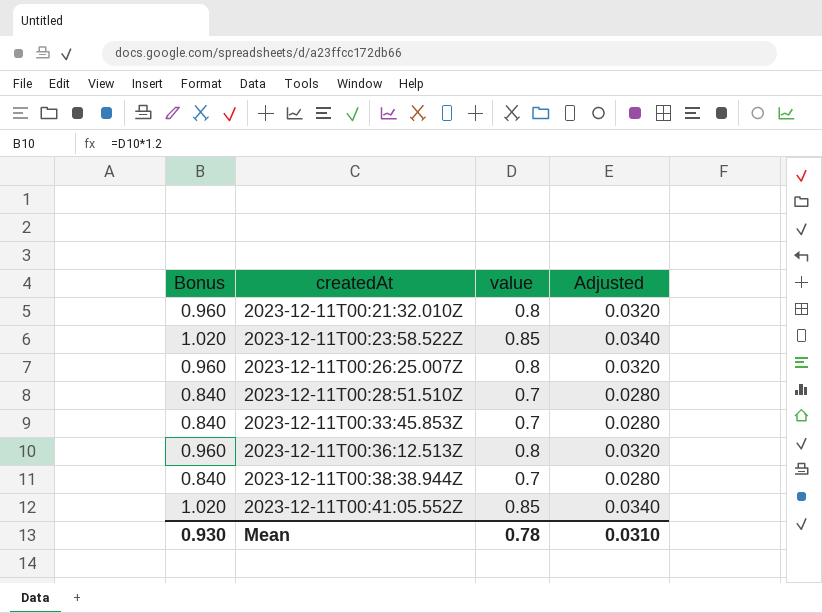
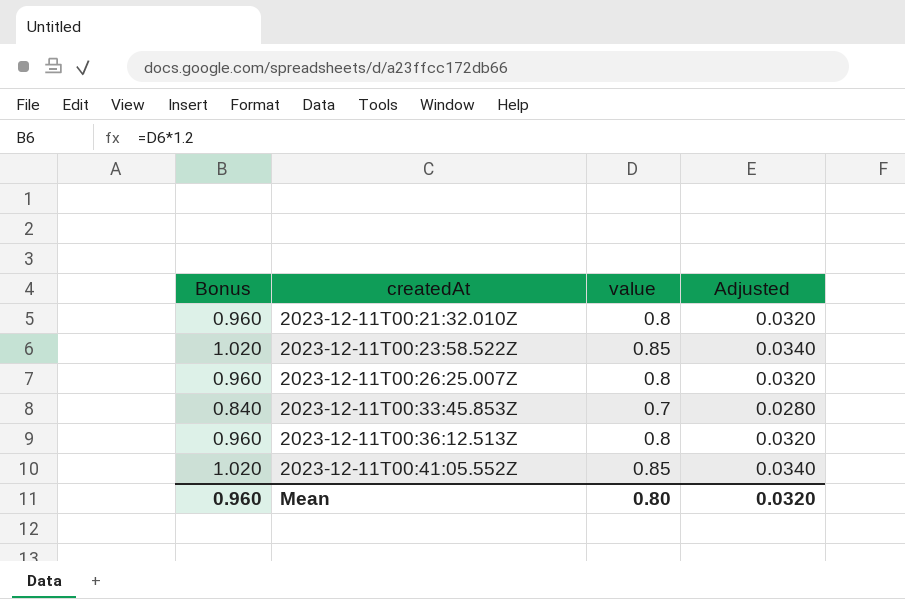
row 2023-12-11T00:28:51.510Z: 0.840 | 0.7 | 0.0280 -> none
row 2023-12-11T00:38:38.944Z: 0.840 | 0.7 | 0.0280 -> none
Mean | Bonus: 0.930 -> 0.960
Mean | value: 0.78 -> 0.80
Mean | Adjusted: 0.0310 -> 0.0320

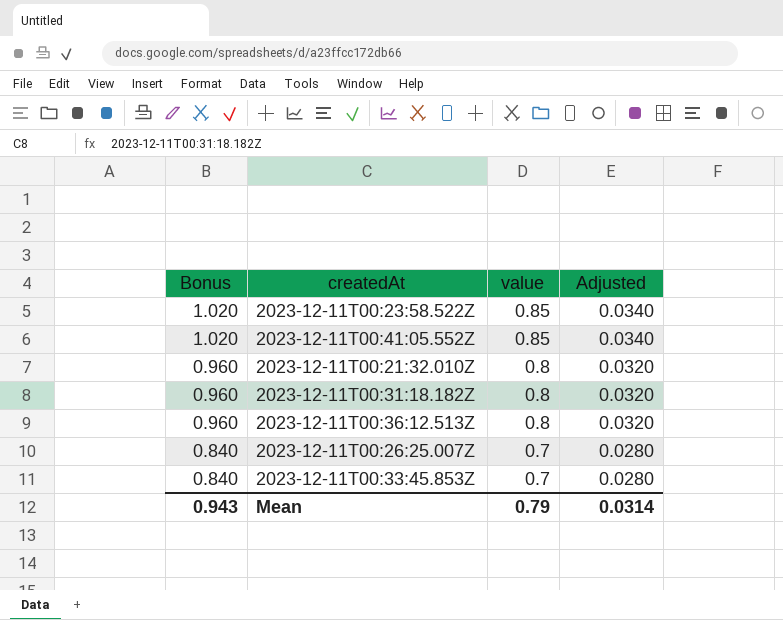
row order: createdAt ascending -> Bonus descending
row 2023-12-11T00:31:18.182Z: none -> 0.960 | 0.8 | 0.0320
2023-12-11T00:26:25.007Z | Bonus: 0.960 -> 0.840
2023-12-11T00:26:25.007Z | value: 0.8 -> 0.7
2023-12-11T00:26:25.007Z | Adjusted: 0.0320 -> 0.0280
Mean | Bonus: 0.960 -> 0.943
Mean | value: 0.80 -> 0.79
Mean | Adjusted: 0.0320 -> 0.0314

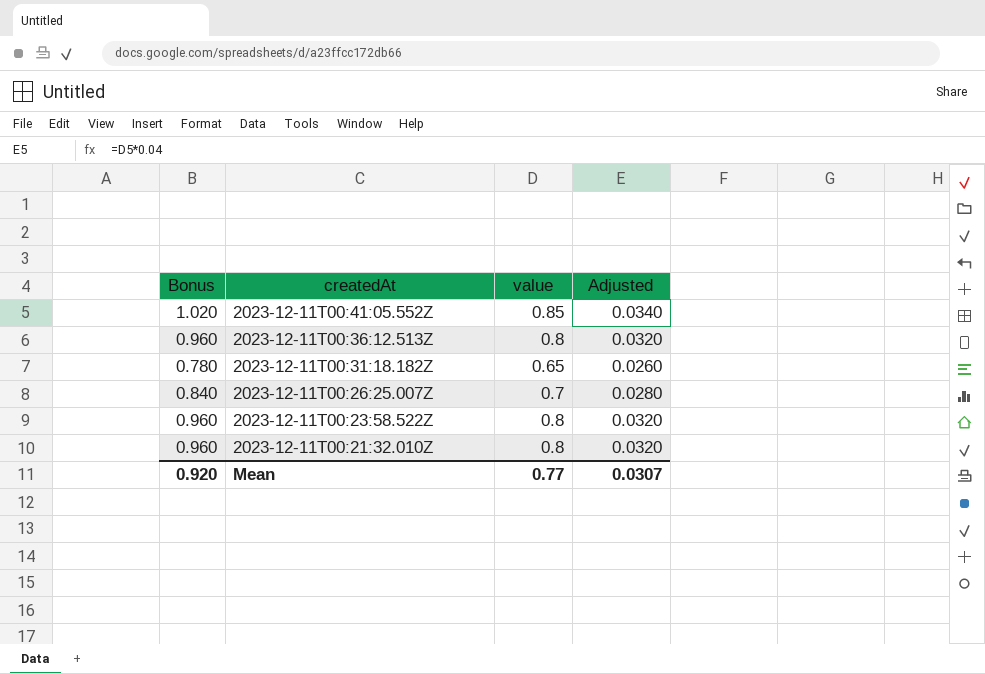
row order: Bonus descending -> createdAt descending
row 2023-12-11T00:33:45.853Z: 0.840 | 0.7 | 0.0280 -> none
2023-12-11T00:31:18.182Z | Bonus: 0.960 -> 0.780
2023-12-11T00:31:18.182Z | value: 0.8 -> 0.65
2023-12-11T00:31:18.182Z | Adjusted: 0.0320 -> 0.0260
2023-12-11T00:23:58.522Z | Bonus: 1.020 -> 0.960
2023-12-11T00:23:58.522Z | value: 0.85 -> 0.8
2023-12-11T00:23:58.522Z | Adjusted: 0.0340 -> 0.0320
Mean | Bonus: 0.943 -> 0.920
Mean | value: 0.79 -> 0.77
Mean | Adjusted: 0.0314 -> 0.0307

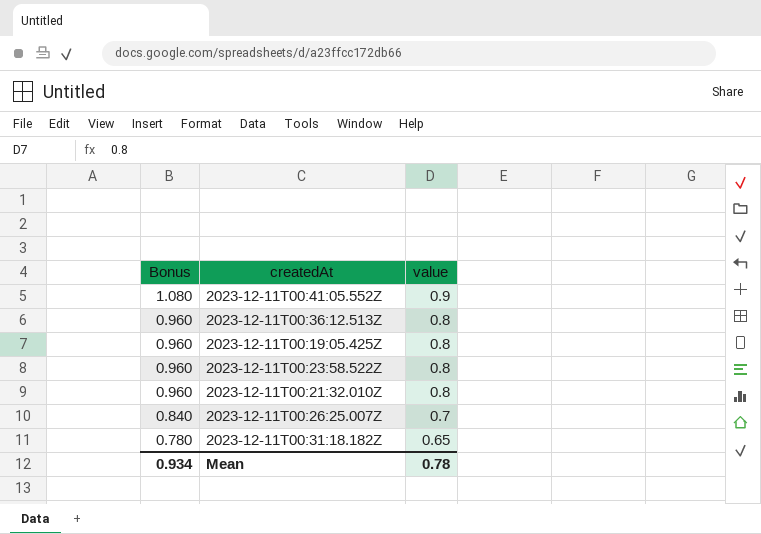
row order: createdAt descending -> Bonus descending
column Adjusted | formula: [value] * 0.04 -> none
2023-12-11T00:41:05.552Z | Bonus: 1.020 -> 1.080
2023-12-11T00:41:05.552Z | value: 0.85 -> 0.9
row 2023-12-11T00:19:05.425Z: none -> 0.960 | 0.8
Mean | Bonus: 0.920 -> 0.934
Mean | value: 0.77 -> 0.78

